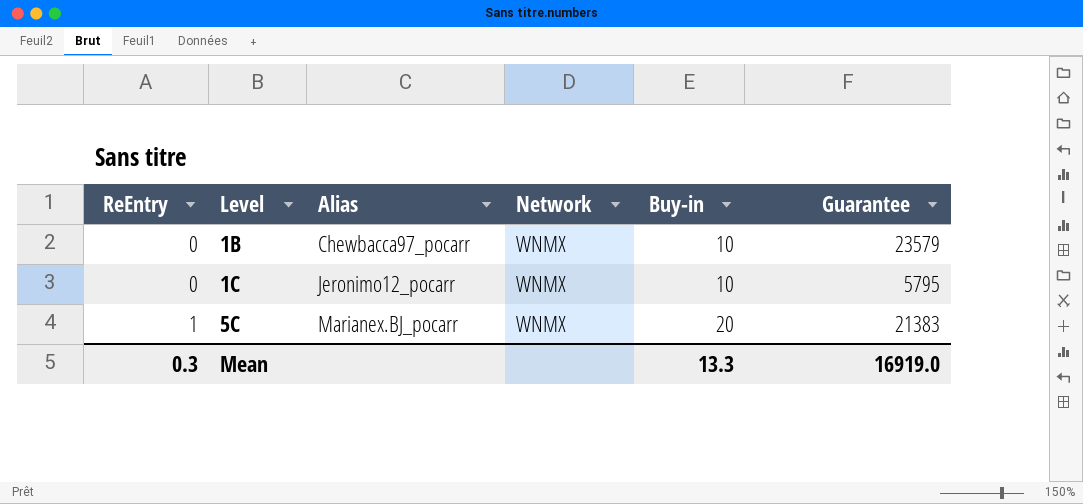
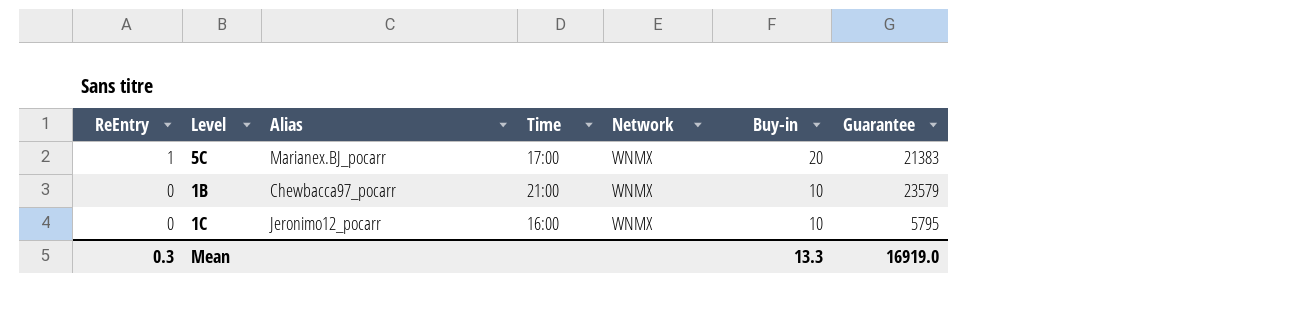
row order: ReEntry ascending -> ReEntry descending
column Time | position: none -> 4

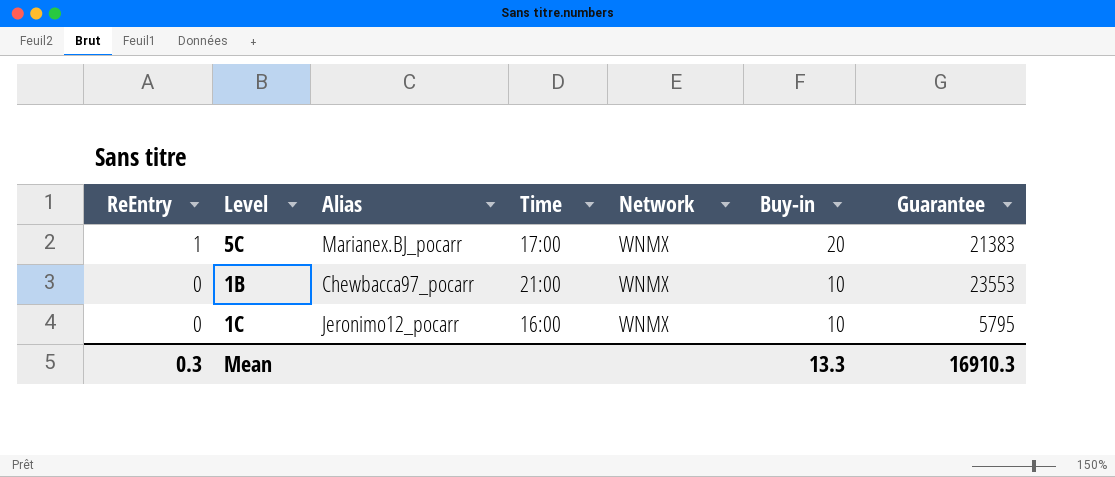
1B | Guarantee: 23579 -> 23553
Mean | Guarantee: 16919.0 -> 16910.3

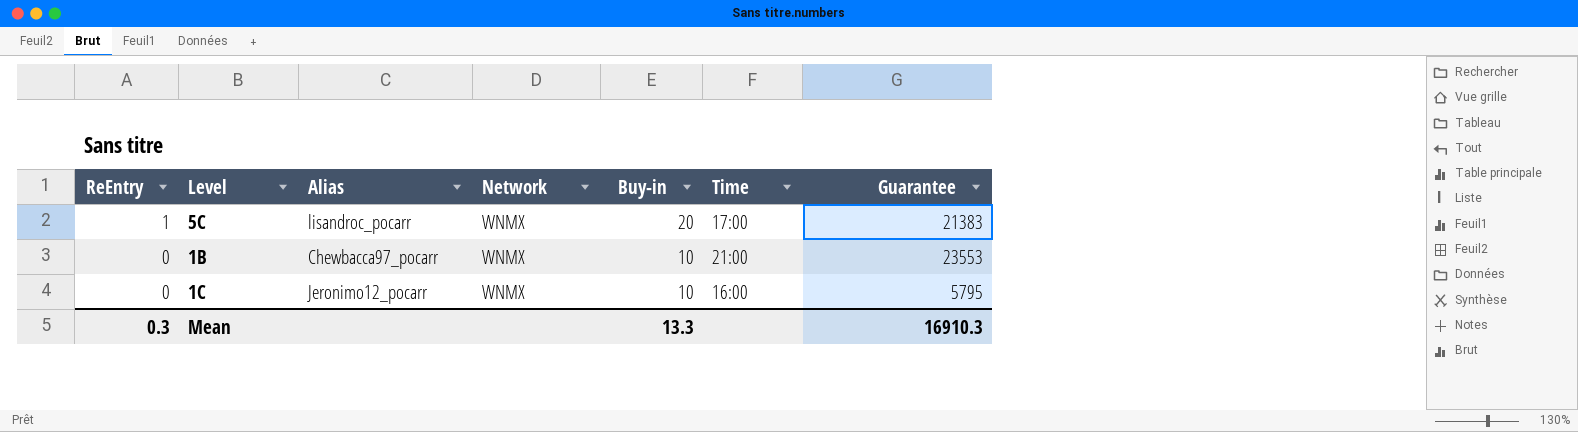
column Time | position: 4 -> 6
5C | Alias: Marianex.BJ_pocarr -> lisandroc_pocarr

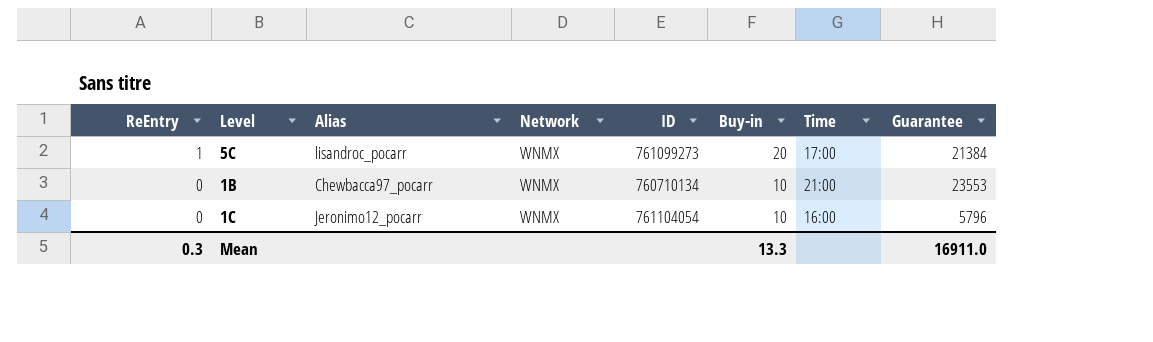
column ID | position: none -> 5
5C | Guarantee: 21383 -> 21384
1C | Guarantee: 5795 -> 5796
Mean | Guarantee: 16910.3 -> 16911.0

